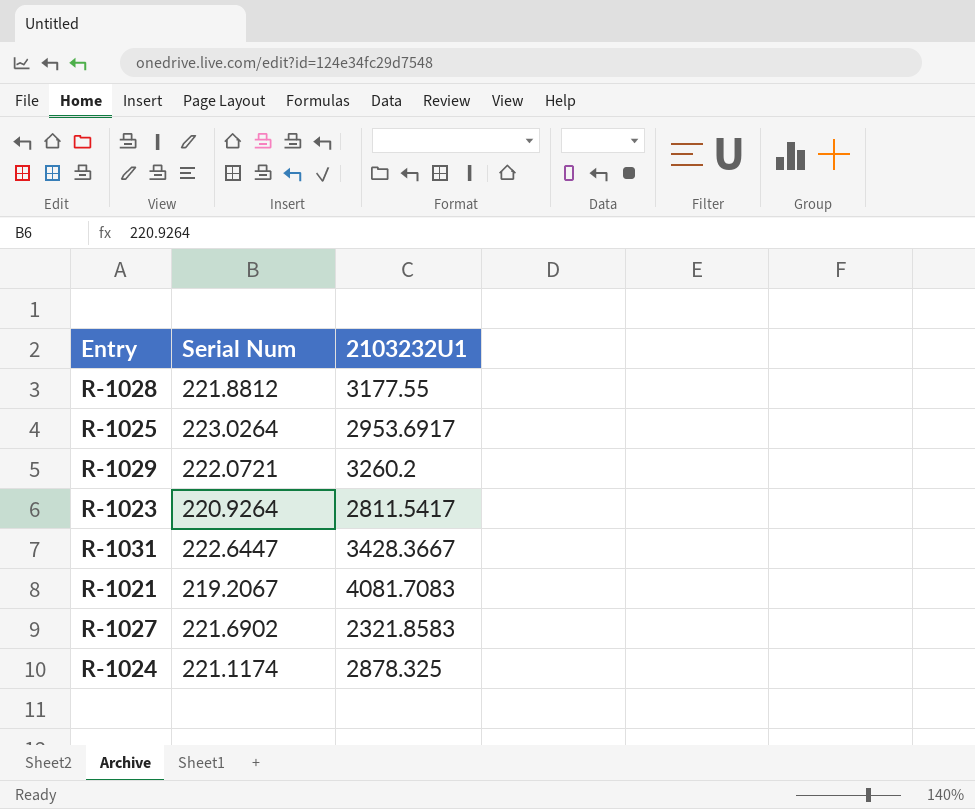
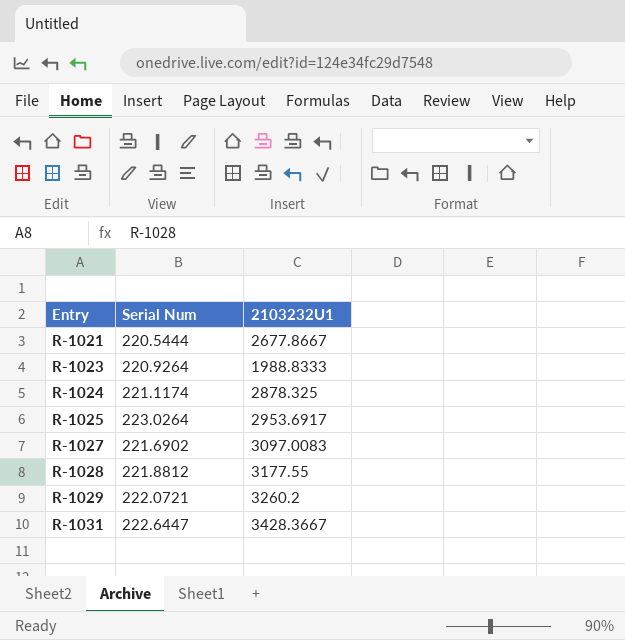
row order: none -> Entry ascending
R-1021 | Serial Num: 219.2067 -> 220.5444
R-1021 | 2103232U1: 4081.7083 -> 2677.8667
R-1023 | 2103232U1: 2811.5417 -> 1988.8333
R-1027 | 2103232U1: 2321.8583 -> 3097.0083

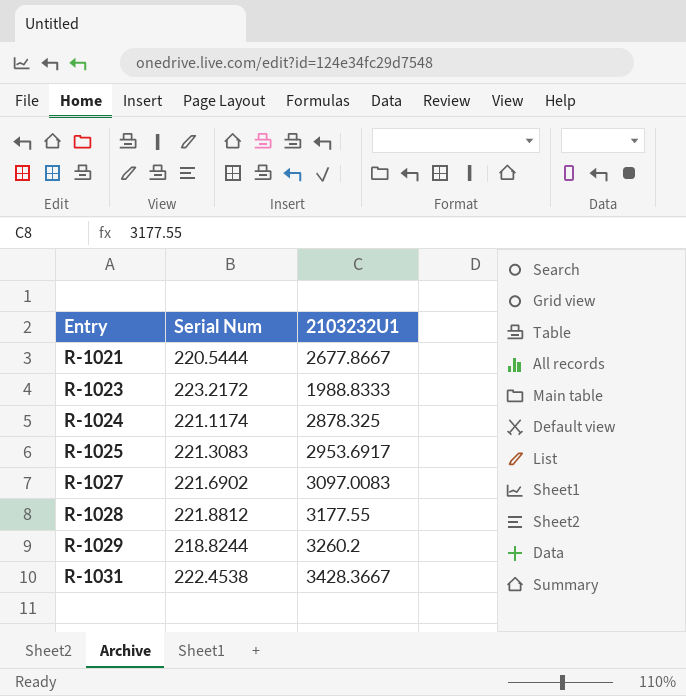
R-1023 | Serial Num: 220.9264 -> 223.2172
R-1025 | Serial Num: 223.0264 -> 221.3083
R-1029 | Serial Num: 222.0721 -> 218.8244
R-1031 | Serial Num: 222.6447 -> 222.4538

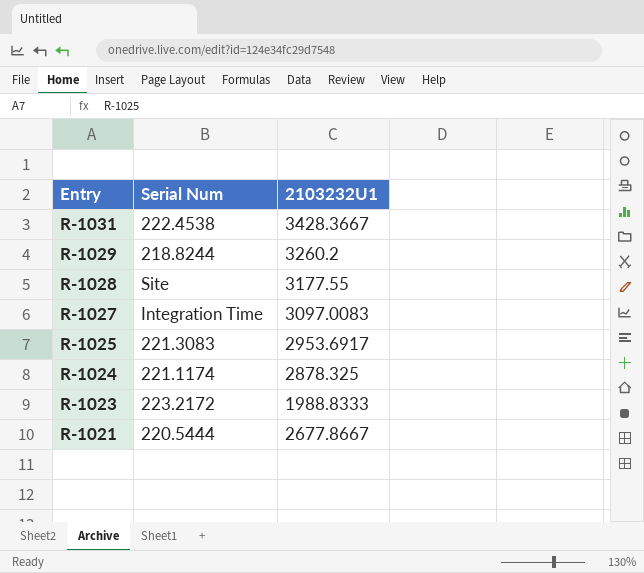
row order: Entry ascending -> Entry descending
R-1028 | Serial Num: 221.8812 -> Site
R-1027 | Serial Num: 221.6902 -> Integration Time

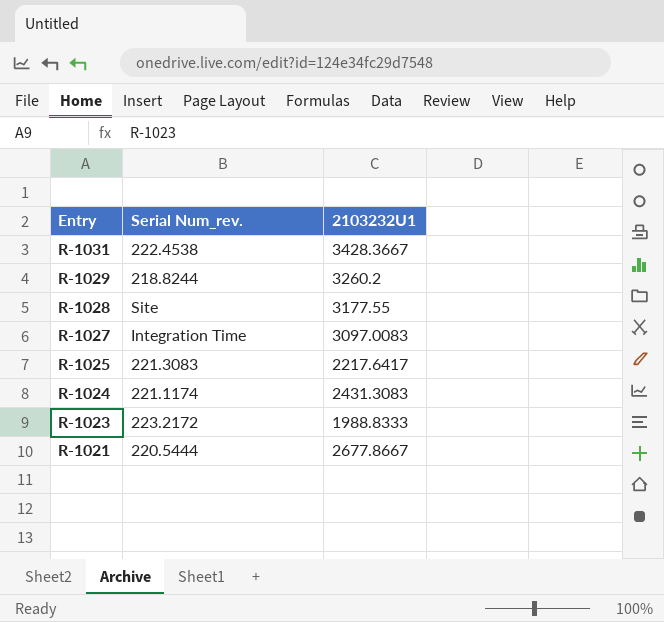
column name: Serial Num -> Serial Num_rev.
R-1025 | 2103232U1: 2953.6917 -> 2217.6417
R-1024 | 2103232U1: 2878.325 -> 2431.3083

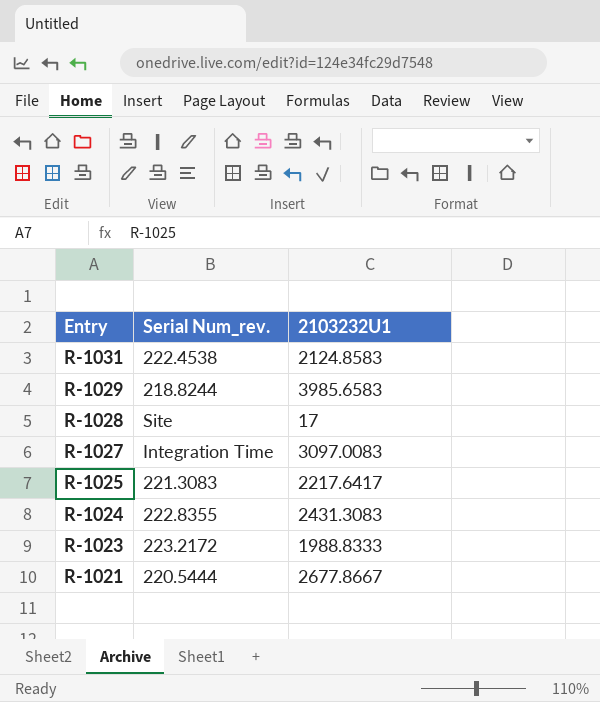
R-1031 | 2103232U1: 3428.3667 -> 2124.8583
R-1029 | 2103232U1: 3260.2 -> 3985.6583
R-1028 | 2103232U1: 3177.55 -> 17
R-1024 | Serial Num_rev.: 221.1174 -> 222.8355

